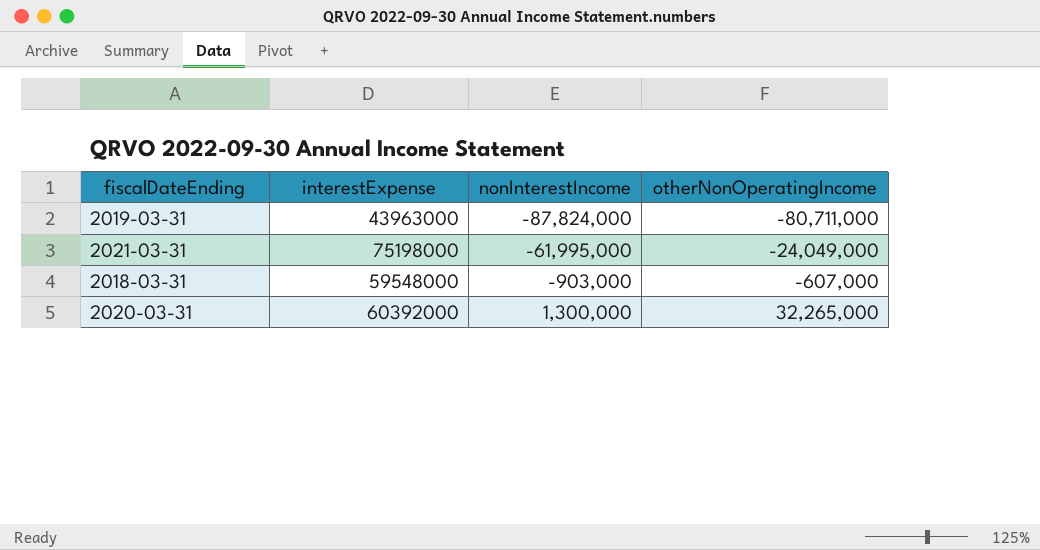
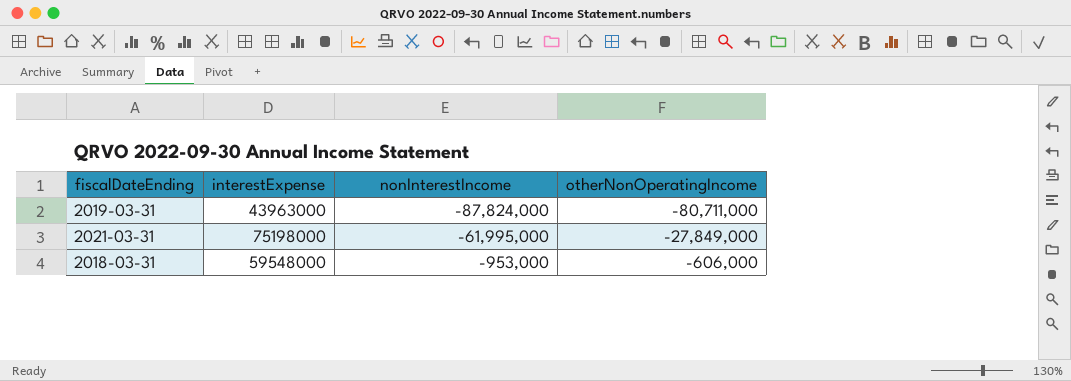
row 2020-03-31: 60392000 | 1,300,000 | 32,265,000 -> none
2021-03-31 | otherNonOperatingIncome: -24,049,000 -> -27,849,000
2018-03-31 | nonInterestIncome: -903,000 -> -953,000
2018-03-31 | otherNonOperatingIncome: -607,000 -> -606,000

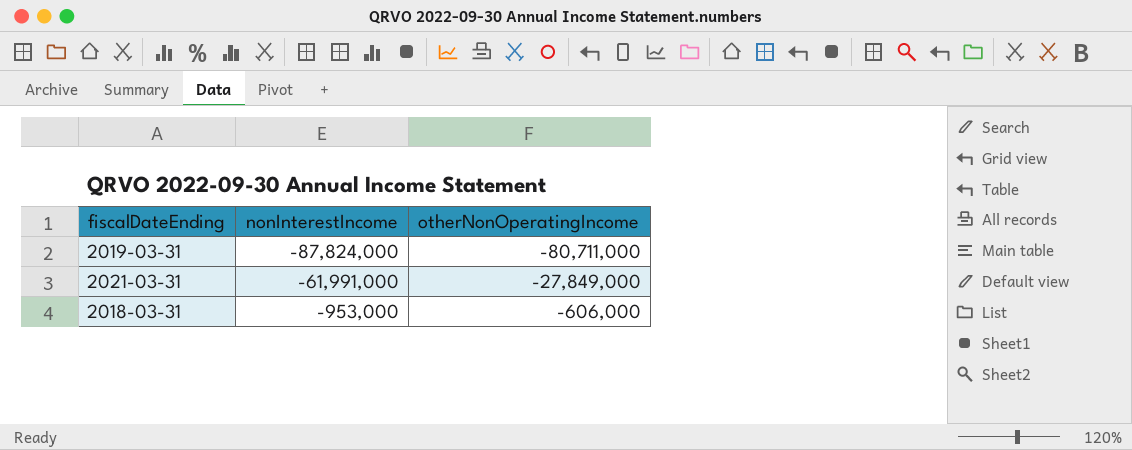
column interestExpense | position: 2 -> none
2021-03-31 | nonInterestIncome: -61,995,000 -> -61,991,000

